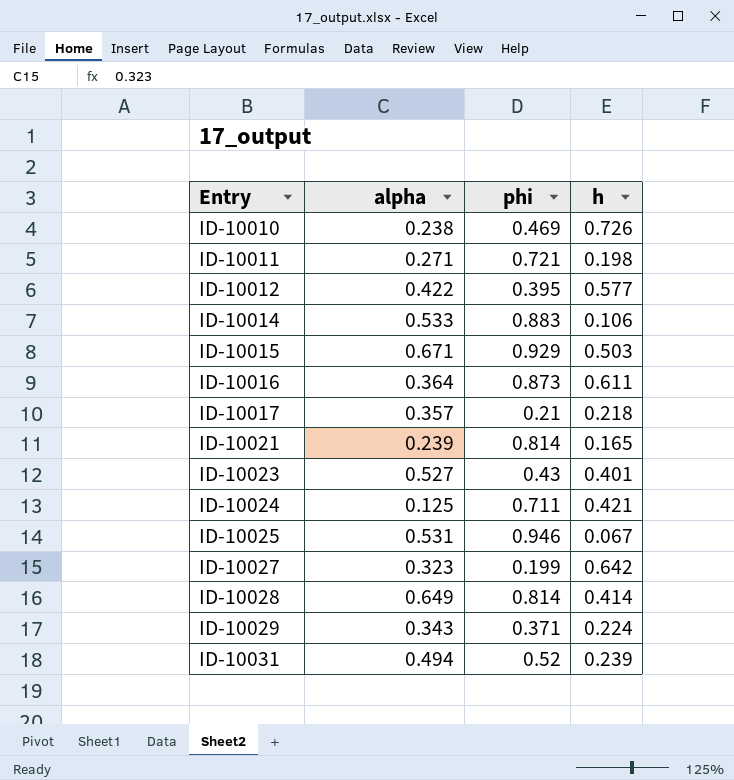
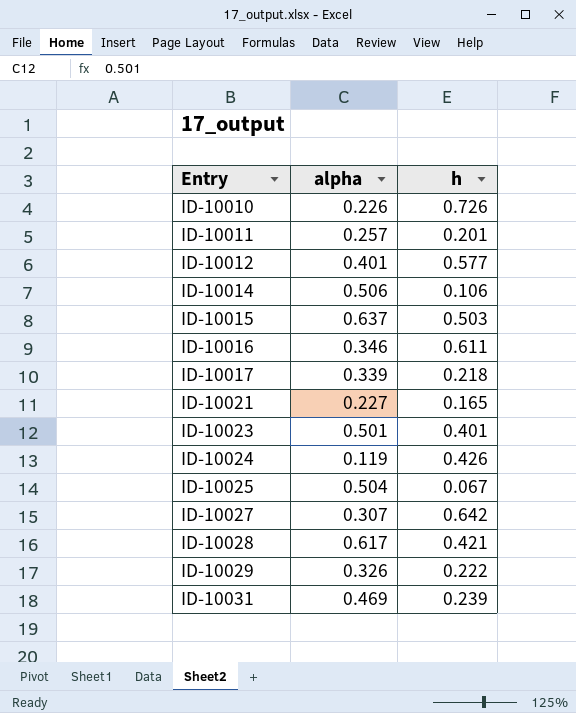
column phi | position: 3 -> none
ID-10010 | alpha: 0.238 -> 0.226
ID-10011 | alpha: 0.271 -> 0.257
ID-10011 | h: 0.198 -> 0.201
ID-10012 | alpha: 0.422 -> 0.401
ID-10014 | alpha: 0.533 -> 0.506
ID-10015 | alpha: 0.671 -> 0.637
ID-10016 | alpha: 0.364 -> 0.346
ID-10017 | alpha: 0.357 -> 0.339
ID-10021 | alpha: 0.239 -> 0.227
ID-10023 | alpha: 0.527 -> 0.501
ID-10024 | alpha: 0.125 -> 0.119
ID-10024 | h: 0.421 -> 0.426
ID-10025 | alpha: 0.531 -> 0.504
ID-10027 | alpha: 0.323 -> 0.307
ID-10028 | alpha: 0.649 -> 0.617
ID-10028 | h: 0.414 -> 0.421
ID-10029 | alpha: 0.343 -> 0.326
ID-10029 | h: 0.224 -> 0.222
ID-10031 | alpha: 0.494 -> 0.469

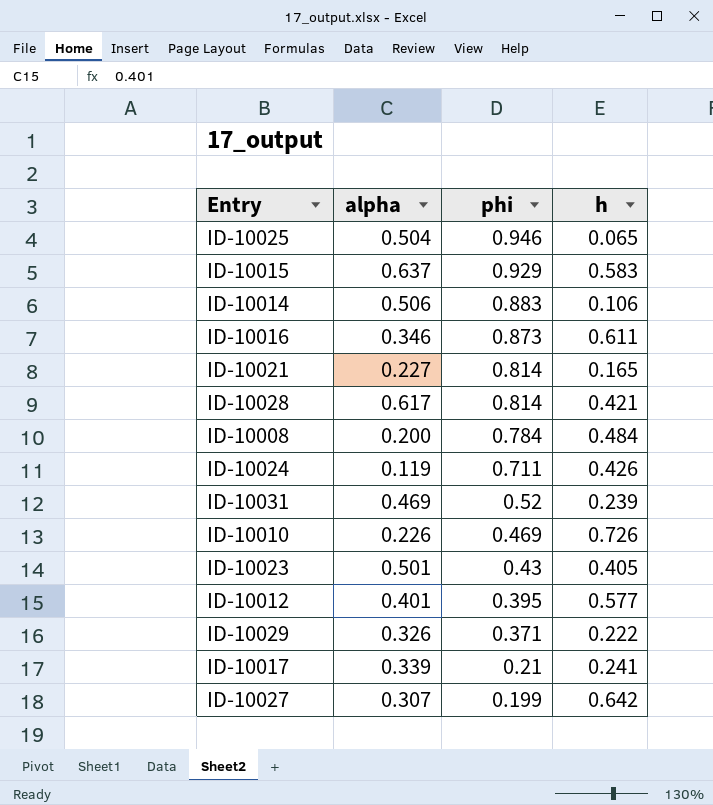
row order: Entry ascending -> phi descending
column phi | position: none -> 3
row ID-10011: 0.257 | 0.201 -> none
ID-10025 | h: 0.067 -> 0.065
ID-10015 | h: 0.503 -> 0.583
row ID-10008: none -> 0.200 | 0.784 | 0.484
ID-10023 | h: 0.401 -> 0.405
ID-10017 | h: 0.218 -> 0.241

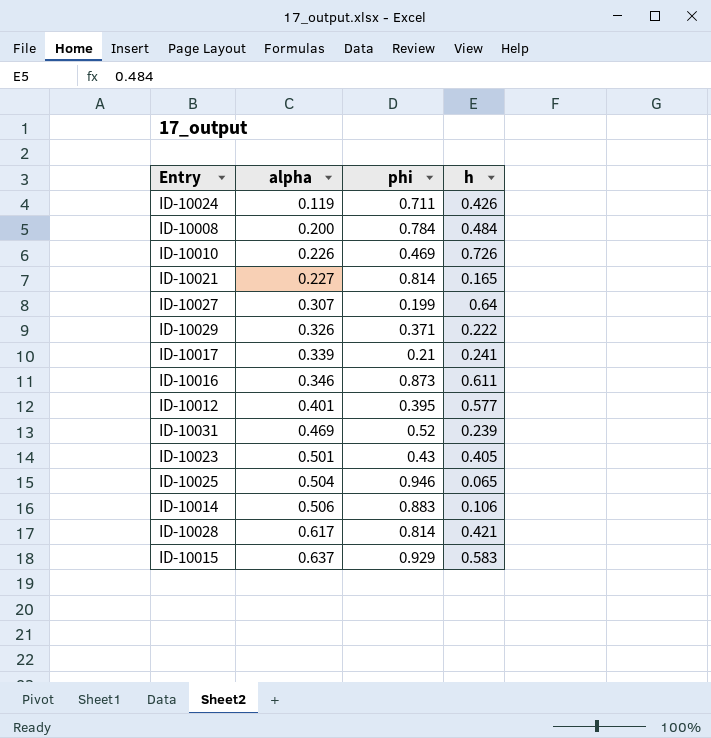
row order: phi descending -> alpha ascending
ID-10027 | h: 0.642 -> 0.64

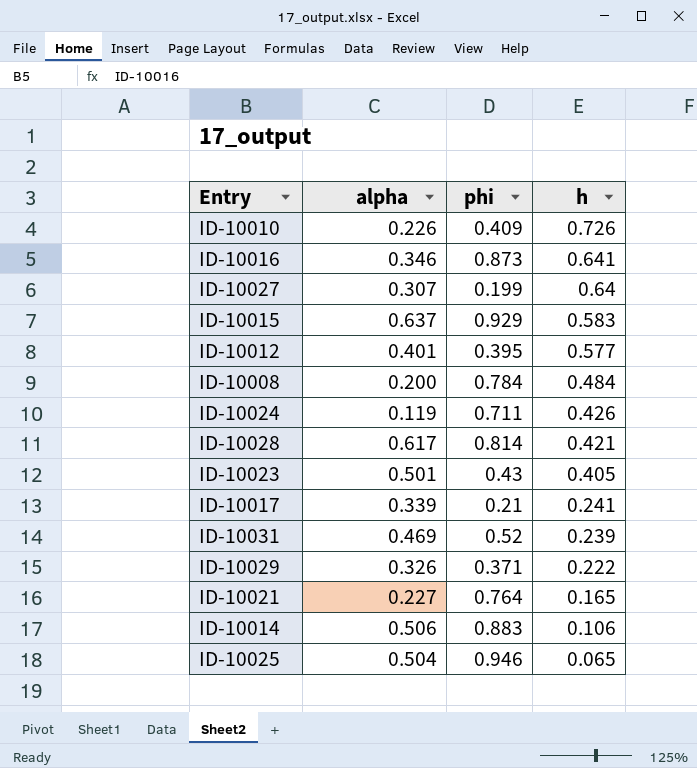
row order: alpha ascending -> h descending
ID-10010 | phi: 0.469 -> 0.409
ID-10016 | h: 0.611 -> 0.641
ID-10021 | phi: 0.814 -> 0.764

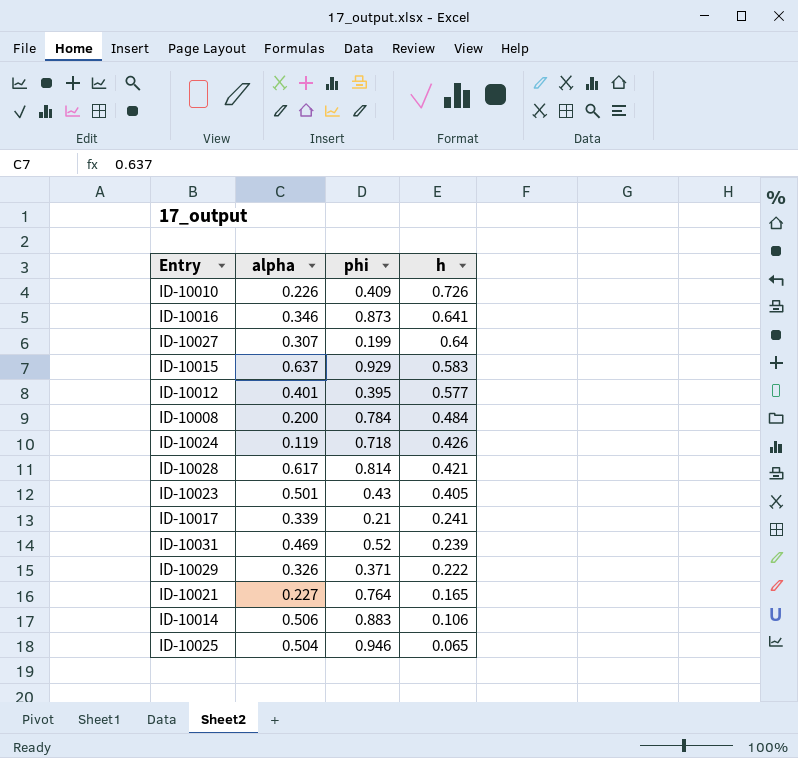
ID-10024 | phi: 0.711 -> 0.718

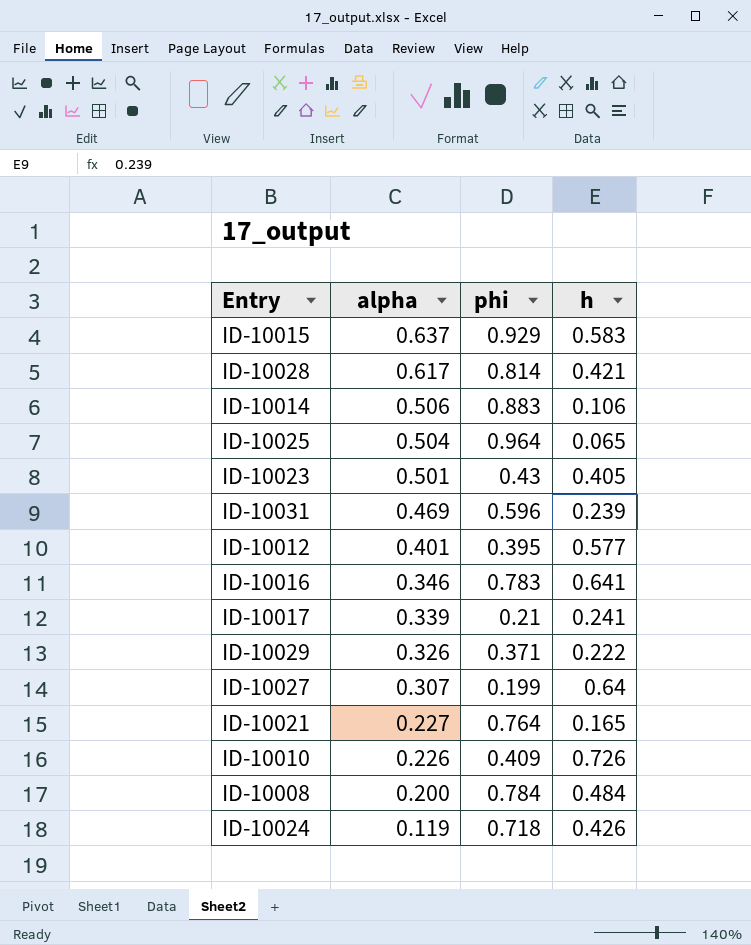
row order: h descending -> alpha descending
ID-10025 | phi: 0.946 -> 0.964
ID-10031 | phi: 0.52 -> 0.596
ID-10016 | phi: 0.873 -> 0.783

